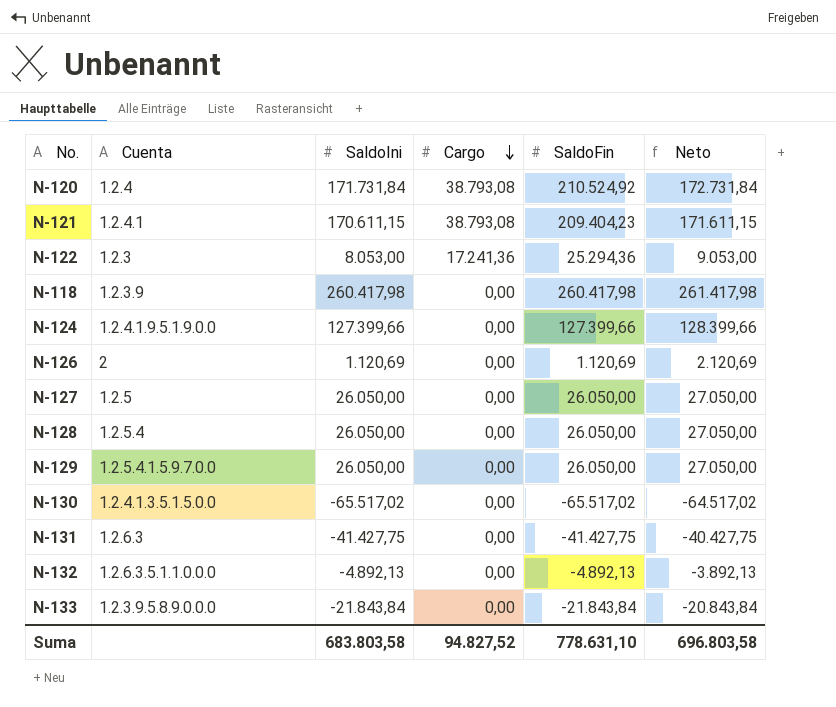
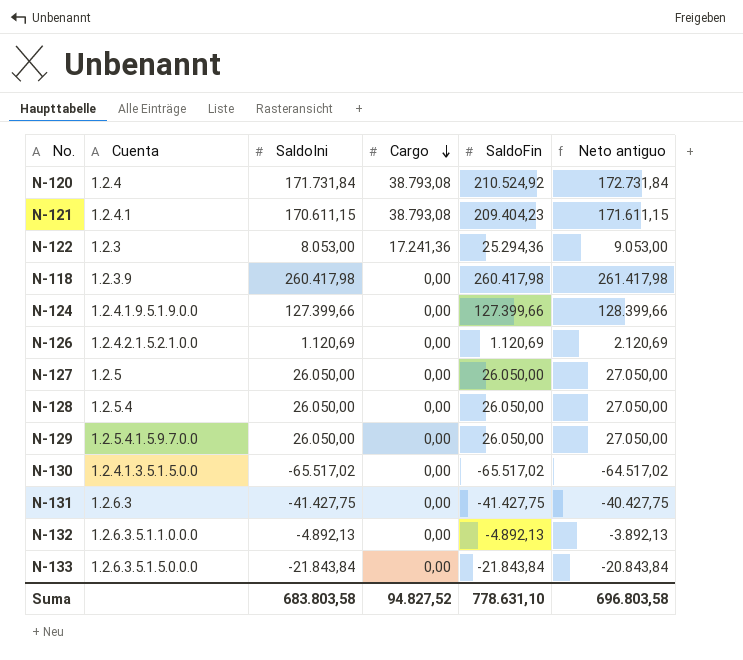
column name: Neto -> Neto antiguo
N-126 | Cuenta: 2 -> 1.2.4.2.1.5.2.1.0.0
N-133 | Cuenta: 1.2.3.9.5.8.9.0.0.0 -> 1.2.6.3.5.1.5.0.0.0

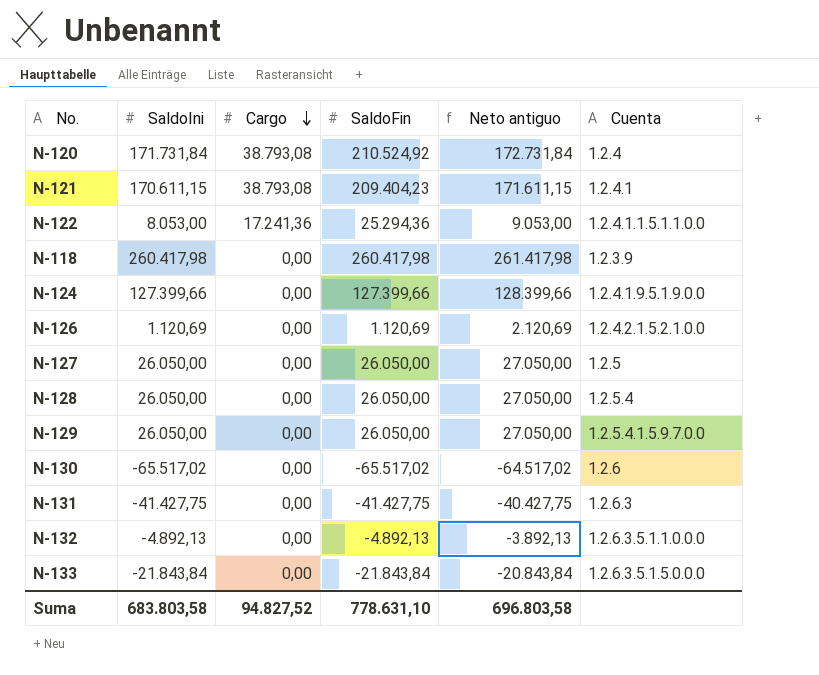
column Cuenta | position: 2 -> 6
N-122 | Cuenta: 1.2.3 -> 1.2.4.1.1.5.1.1.0.0
N-130 | Cuenta: 1.2.4.1.3.5.1.5.0.0 -> 1.2.6

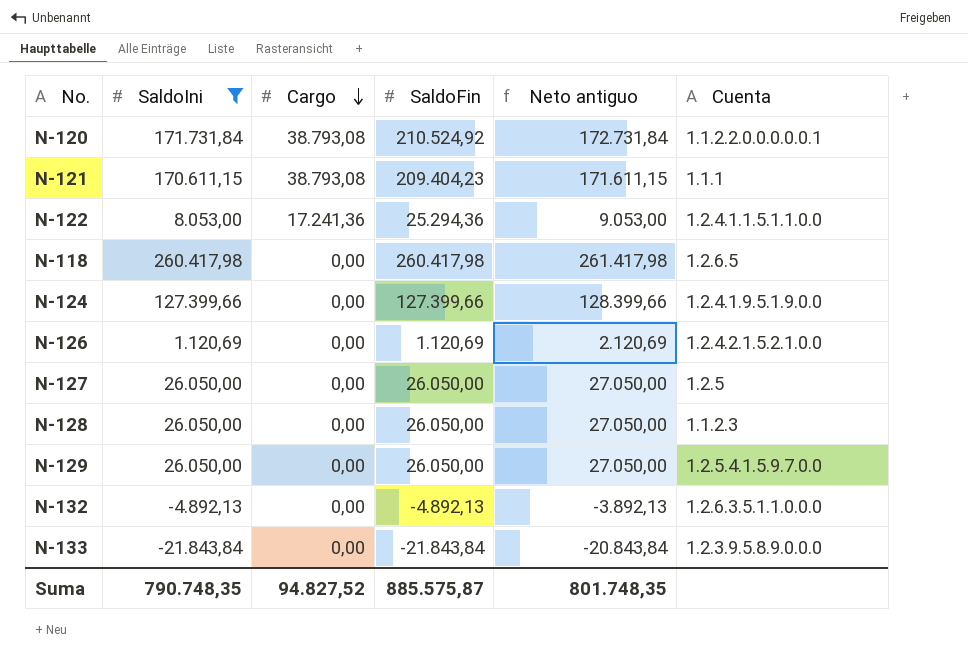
filter: none -> SaldoIni >= -21.843,84
N-120 | Cuenta: 1.2.4 -> 1.1.2.2.0.0.0.0.0.1
N-121 | Cuenta: 1.2.4.1 -> 1.1.1
N-118 | Cuenta: 1.2.3.9 -> 1.2.6.5
N-128 | Cuenta: 1.2.5.4 -> 1.1.2.3
N-133 | Cuenta: 1.2.6.3.5.1.5.0.0.0 -> 1.2.3.9.5.8.9.0.0.0
Suma | SaldoIni: 683.803,58 -> 790.748,35
Suma | SaldoFin: 778.631,10 -> 885.575,87
Suma | Neto antiguo: 696.803,58 -> 801.748,35

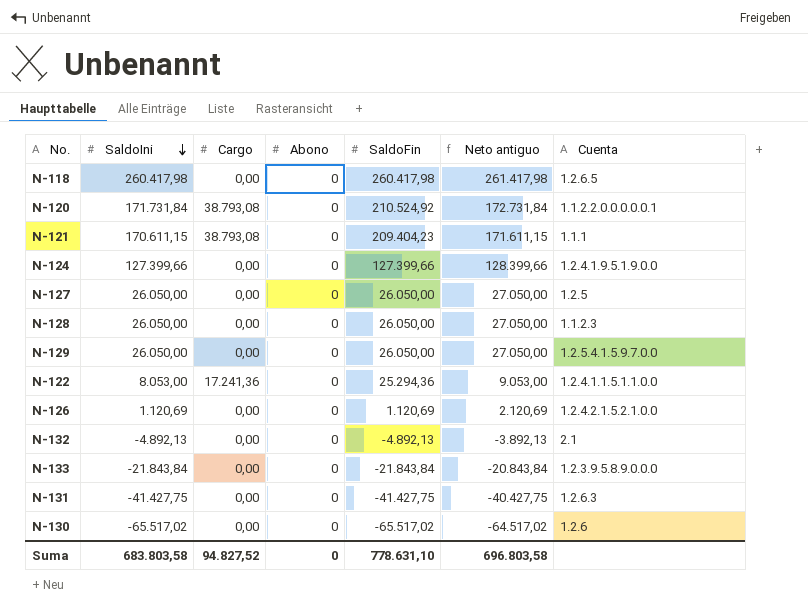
filter: SaldoIni >= -21.843,84 -> none
row order: Cargo descending -> SaldoIni descending
column Abono | position: none -> 4
N-132 | Cuenta: 1.2.6.3.5.1.1.0.0.0 -> 2.1
Suma | SaldoIni: 790.748,35 -> 683.803,58
Suma | SaldoFin: 885.575,87 -> 778.631,10
Suma | Neto antiguo: 801.748,35 -> 696.803,58

